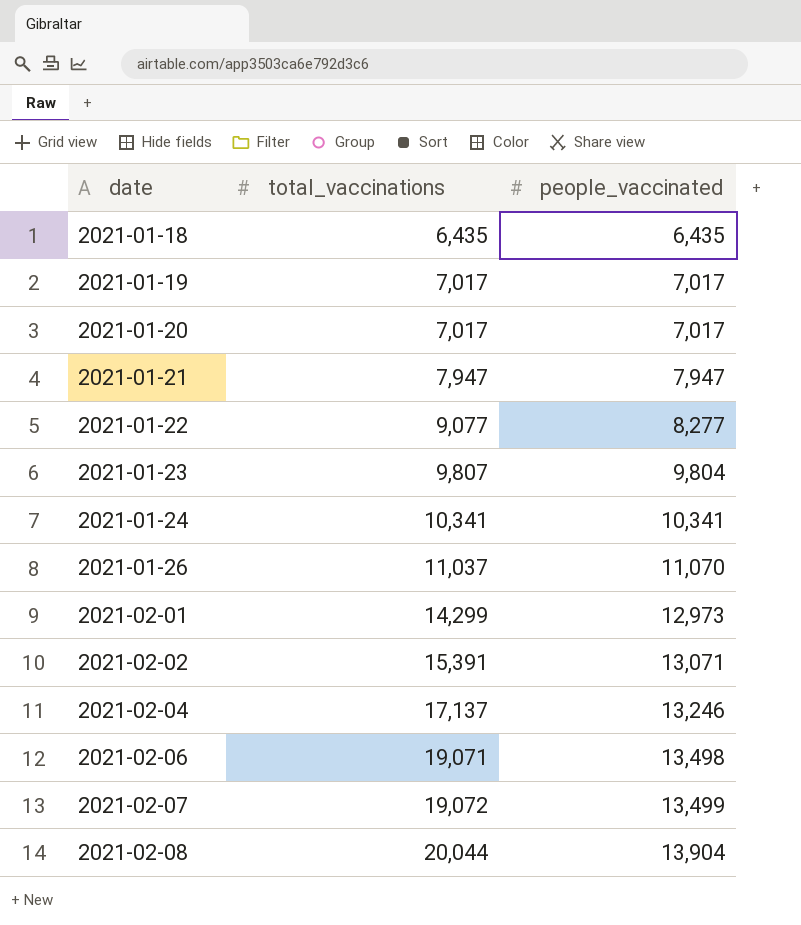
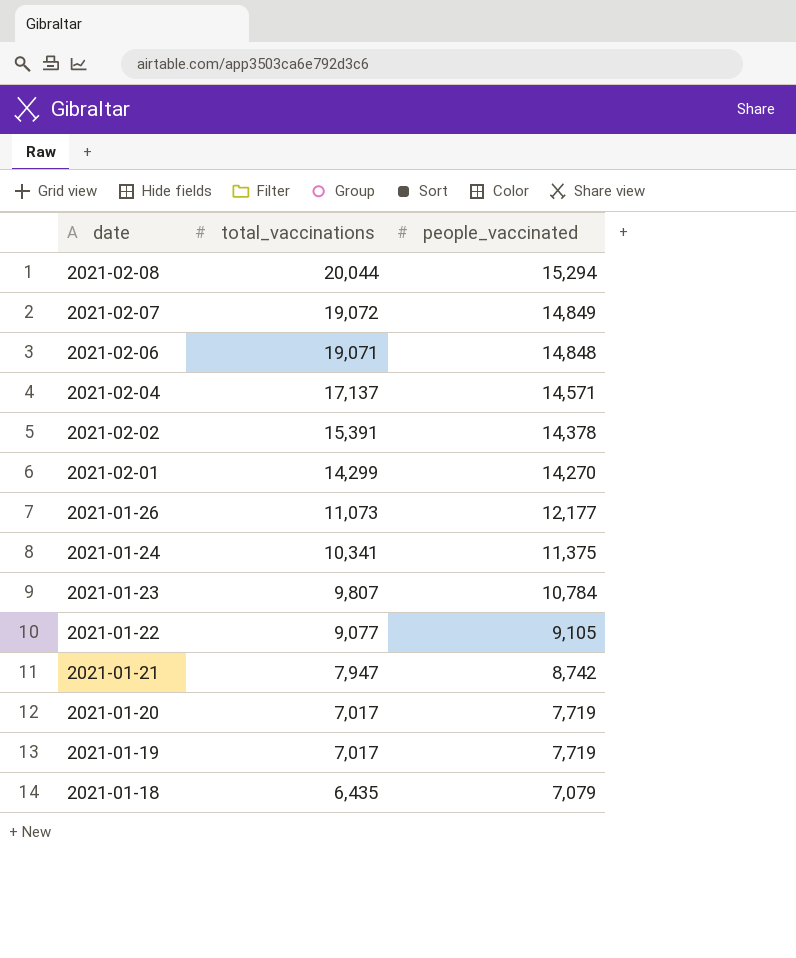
row order: date ascending -> date descending
2021-02-08 | people_vaccinated: 13,904 -> 15,294
2021-02-07 | people_vaccinated: 13,499 -> 14,849
2021-02-06 | people_vaccinated: 13,498 -> 14,848
2021-02-04 | people_vaccinated: 13,246 -> 14,571
2021-02-02 | people_vaccinated: 13,071 -> 14,378
2021-02-01 | people_vaccinated: 12,973 -> 14,270
2021-01-26 | total_vaccinations: 11,037 -> 11,073
2021-01-26 | people_vaccinated: 11,070 -> 12,177
2021-01-24 | people_vaccinated: 10,341 -> 11,375
2021-01-23 | people_vaccinated: 9,804 -> 10,784
2021-01-22 | people_vaccinated: 8,277 -> 9,105
2021-01-21 | people_vaccinated: 7,947 -> 8,742
2021-01-20 | people_vaccinated: 7,017 -> 7,719
2021-01-19 | people_vaccinated: 7,017 -> 7,719
2021-01-18 | people_vaccinated: 6,435 -> 7,079

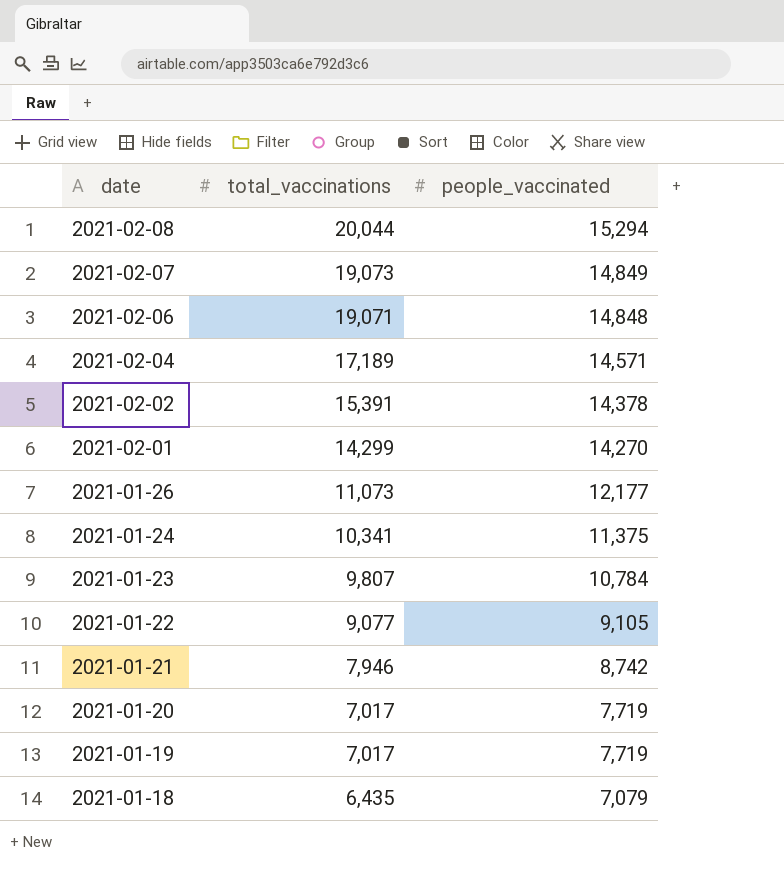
2021-02-07 | total_vaccinations: 19,072 -> 19,073
2021-02-04 | total_vaccinations: 17,137 -> 17,189
2021-01-21 | total_vaccinations: 7,947 -> 7,946

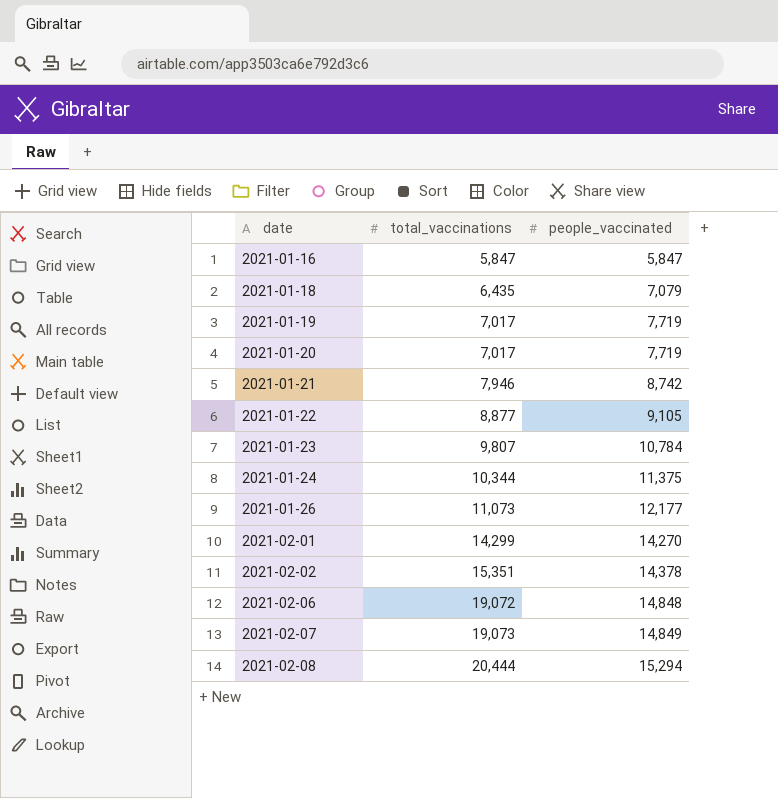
row order: date descending -> date ascending
row 2021-02-04: 17,189 | 14,571 -> none
row 2021-01-16: none -> 5,847 | 5,847
2021-01-22 | total_vaccinations: 9,077 -> 8,877
2021-01-24 | total_vaccinations: 10,341 -> 10,344
2021-02-02 | total_vaccinations: 15,391 -> 15,351
2021-02-06 | total_vaccinations: 19,071 -> 19,072
2021-02-08 | total_vaccinations: 20,044 -> 20,444

